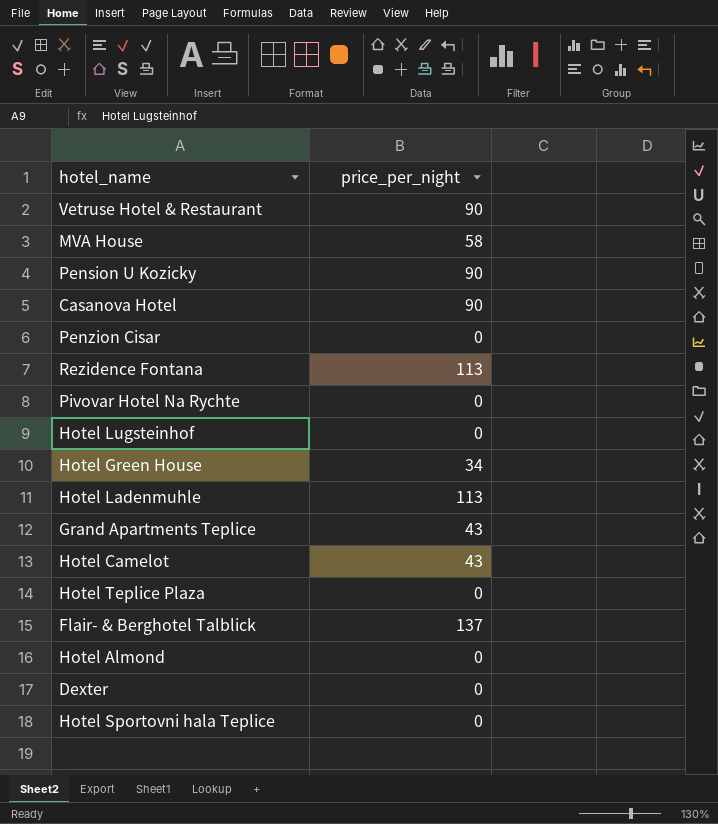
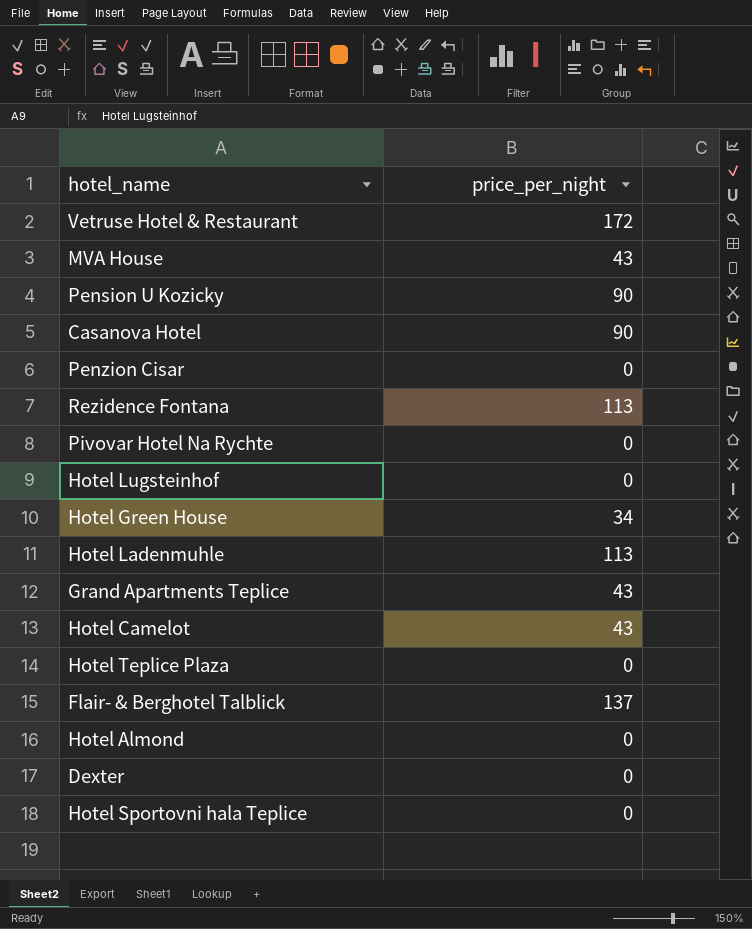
Vetruse Hotel & Restaurant | price_per_night: 90 -> 172
MVA House | price_per_night: 58 -> 43

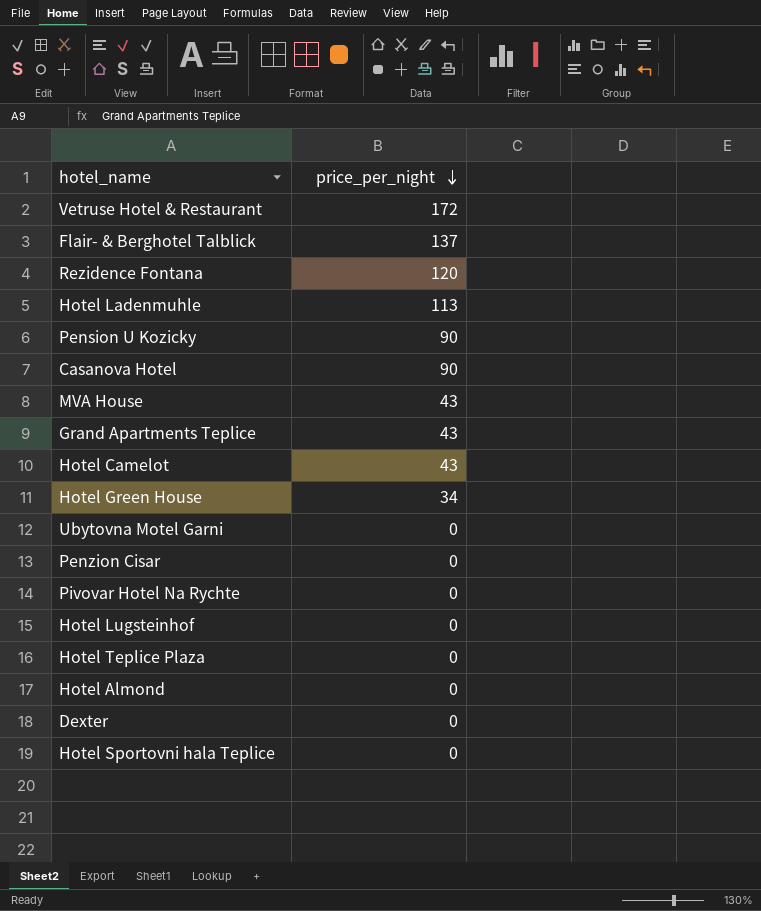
row order: none -> price_per_night descending
Rezidence Fontana | price_per_night: 113 -> 120
row Ubytovna Motel Garni: none -> 0

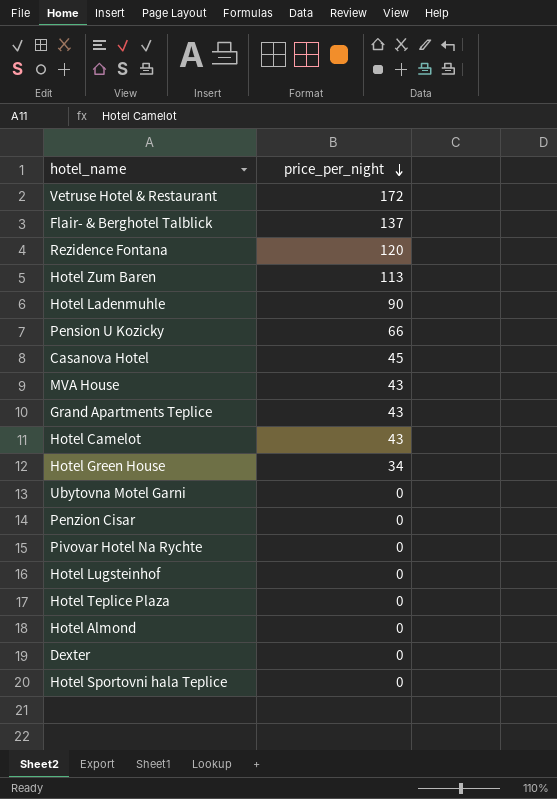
row Hotel Zum Baren: none -> 113
Hotel Ladenmuhle | price_per_night: 113 -> 90
Pension U Kozicky | price_per_night: 90 -> 66
Casanova Hotel | price_per_night: 90 -> 45

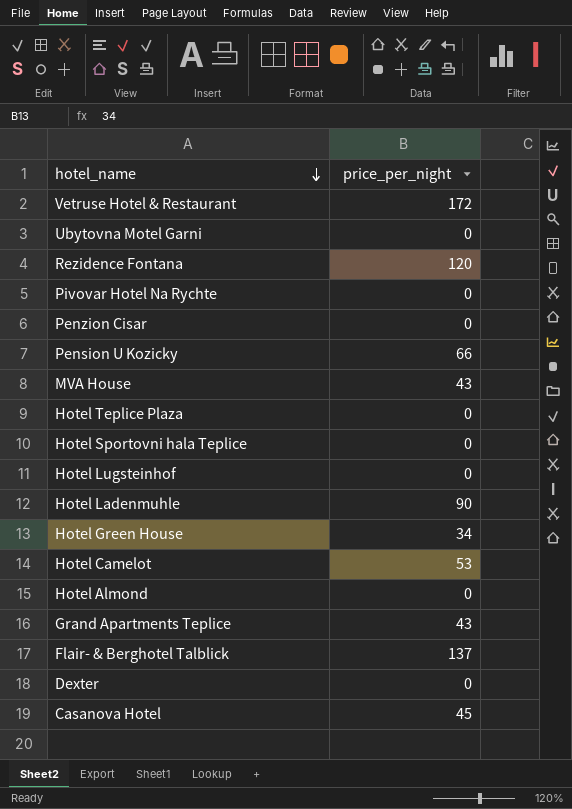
row order: price_per_night descending -> hotel_name descending
row Hotel Zum Baren: 113 -> none
Hotel Camelot | price_per_night: 43 -> 53

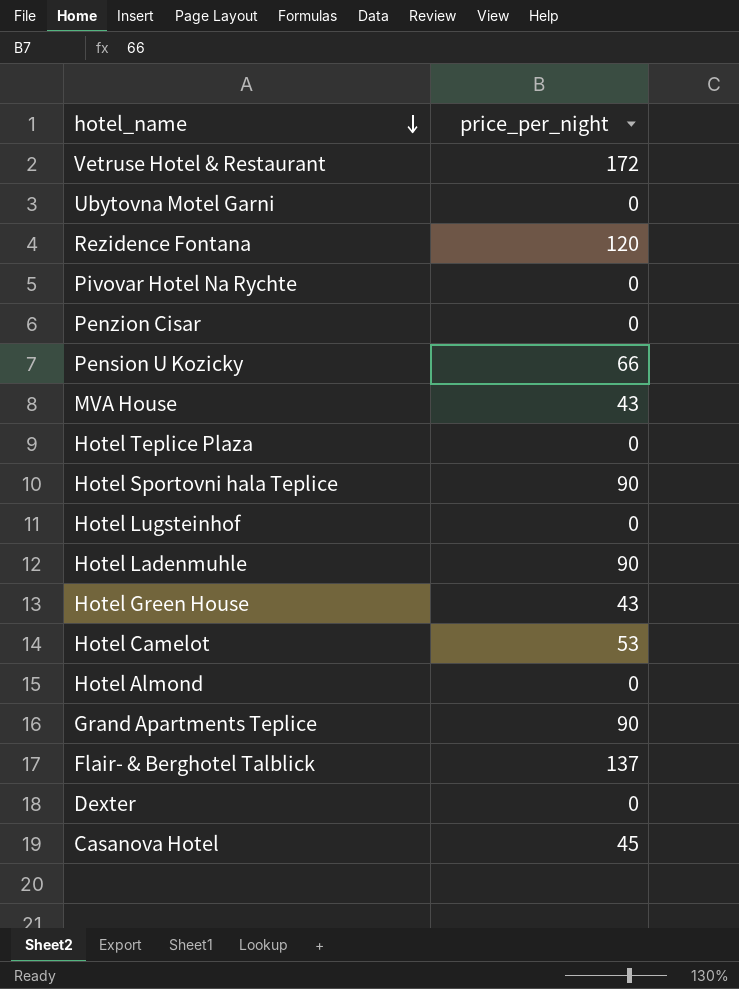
Hotel Sportovni hala Teplice | price_per_night: 0 -> 90
Hotel Green House | price_per_night: 34 -> 43
Grand Apartments Teplice | price_per_night: 43 -> 90

